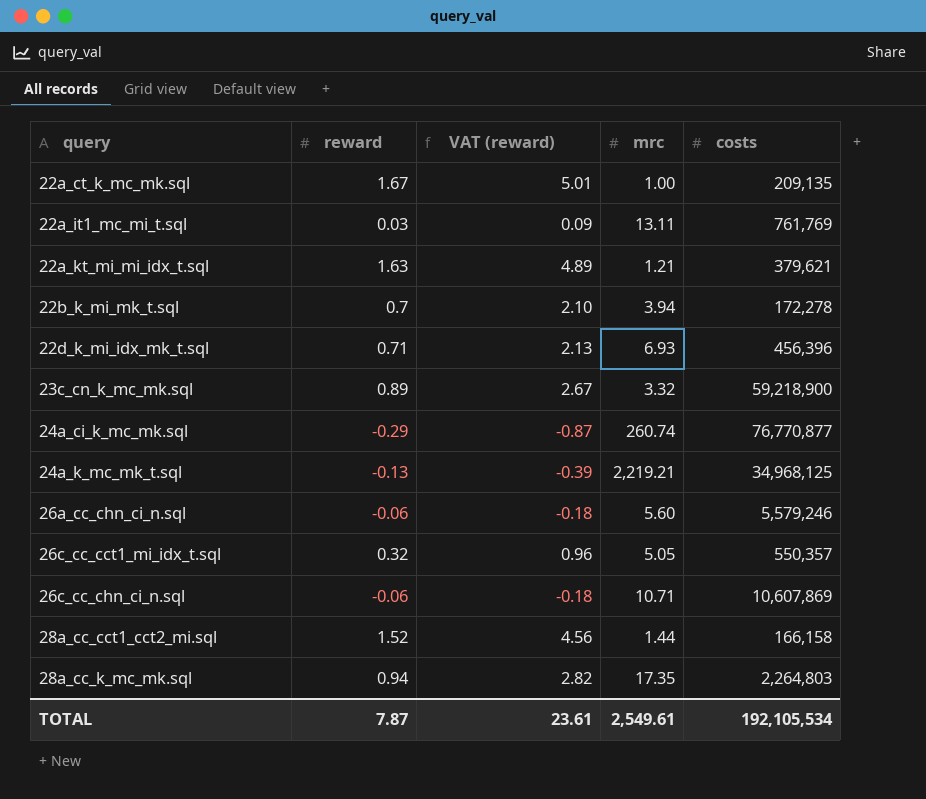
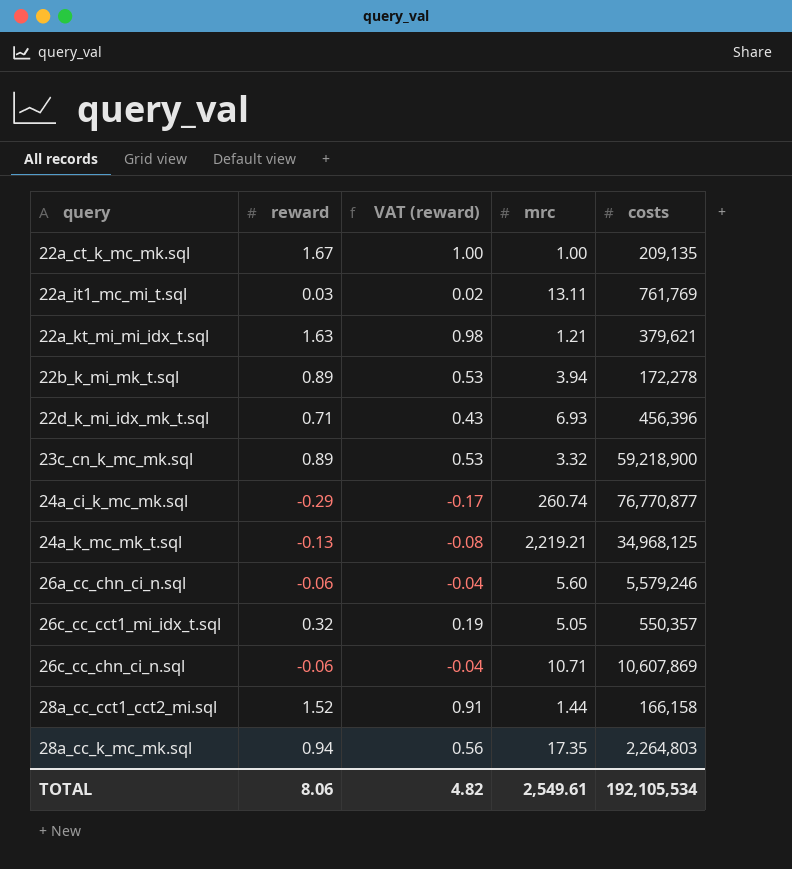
column VAT (reward) | formula: [reward] * 3 -> [reward] * 0.6
22b_k_mi_mk_t.sql | reward: 0.7 -> 0.89
TOTAL | reward: 7.87 -> 8.06
TOTAL | VAT (reward): 23.61 -> 4.82

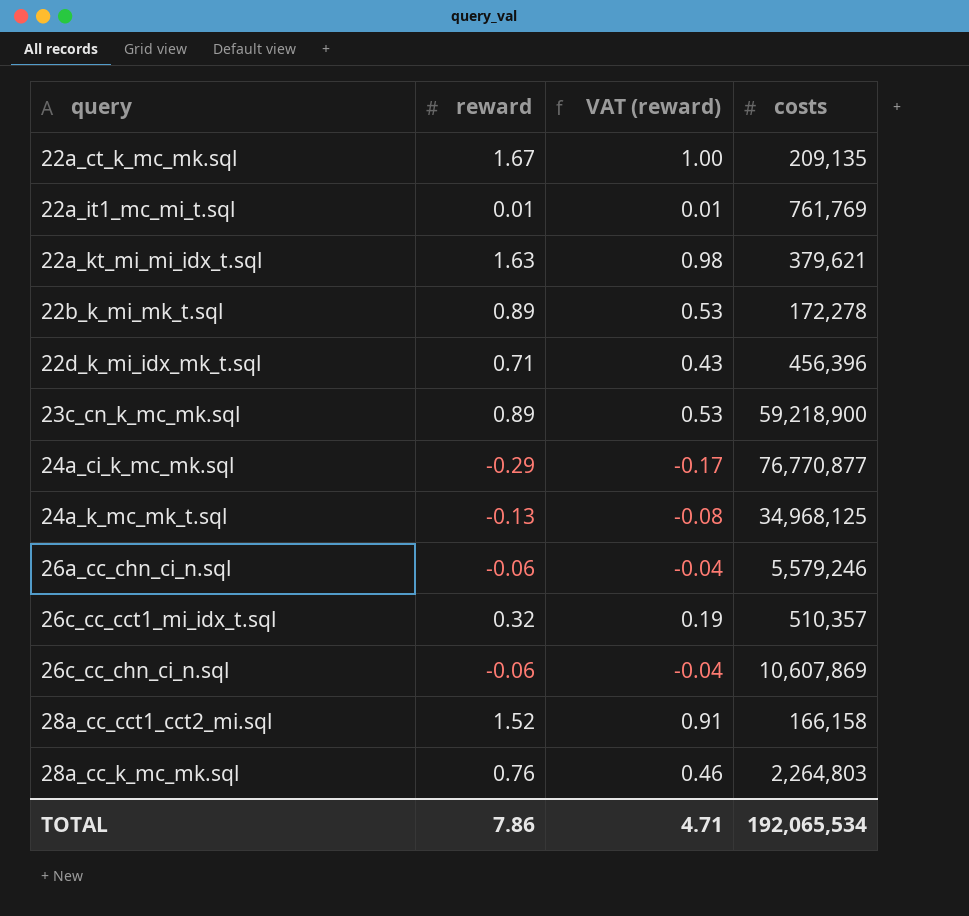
column mrc | position: 4 -> none
22a_it1_mc_mi_t.sql | reward: 0.03 -> 0.01
22a_it1_mc_mi_t.sql | VAT (reward): 0.02 -> 0.01
26c_cc_cct1_mi_idx_t.sql | costs: 550,357 -> 510,357
28a_cc_k_mc_mk.sql | reward: 0.94 -> 0.76
28a_cc_k_mc_mk.sql | VAT (reward): 0.56 -> 0.46
TOTAL | reward: 8.06 -> 7.86
TOTAL | VAT (reward): 4.82 -> 4.71
TOTAL | costs: 192,105,534 -> 192,065,534

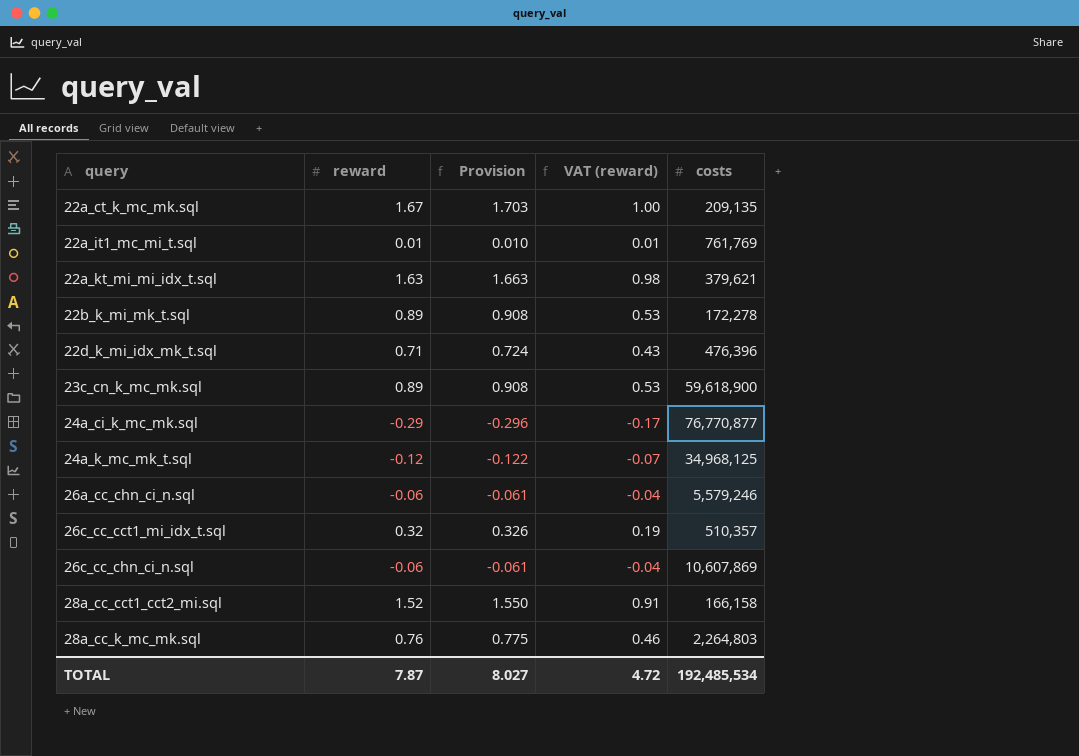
column Provision | formula: none -> [reward] * 1.02
22d_k_mi_idx_mk_t.sql | costs: 456,396 -> 476,396
23c_cn_k_mc_mk.sql | costs: 59,218,900 -> 59,618,900
24a_k_mc_mk_t.sql | reward: -0.13 -> -0.12
24a_k_mc_mk_t.sql | VAT (reward): -0.08 -> -0.07
TOTAL | reward: 7.86 -> 7.87
TOTAL | VAT (reward): 4.71 -> 4.72
TOTAL | costs: 192,065,534 -> 192,485,534

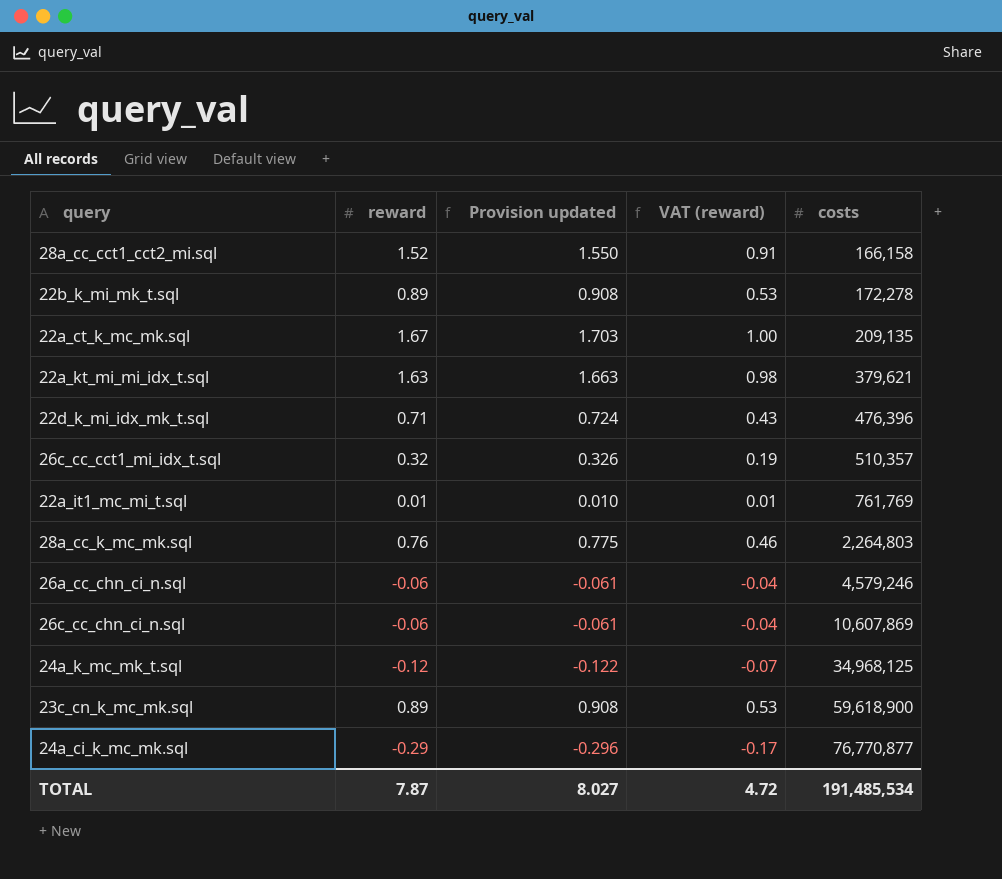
row order: query ascending -> costs ascending
column name: Provision -> Provision updated
26a_cc_chn_ci_n.sql | costs: 5,579,246 -> 4,579,246
TOTAL | costs: 192,485,534 -> 191,485,534

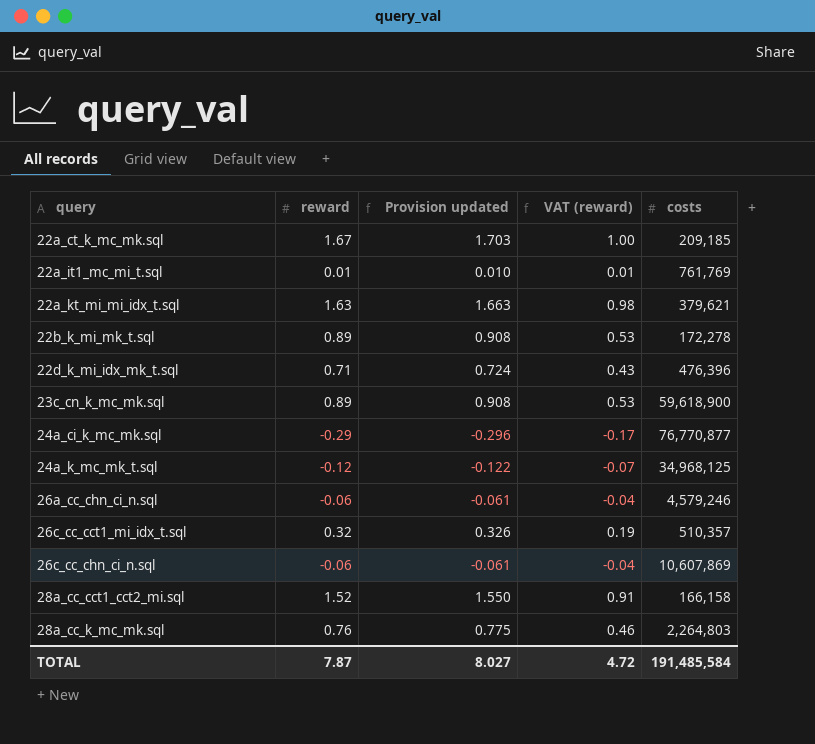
row order: costs ascending -> query ascending
22a_ct_k_mc_mk.sql | costs: 209,135 -> 209,185
TOTAL | costs: 191,485,534 -> 191,485,584

